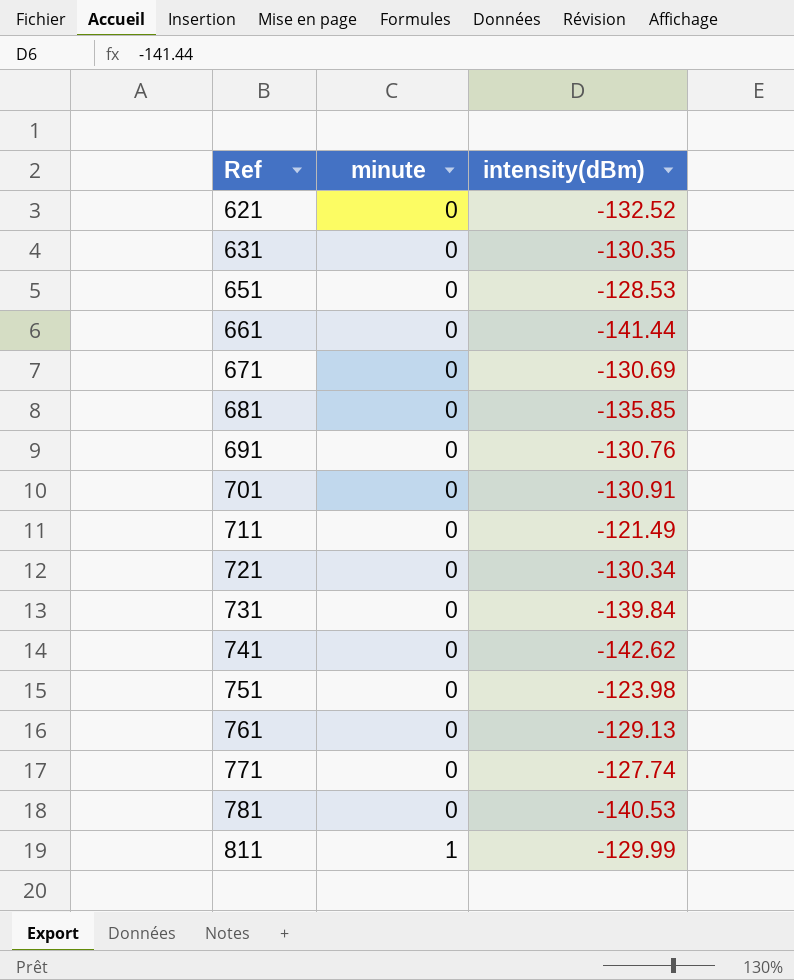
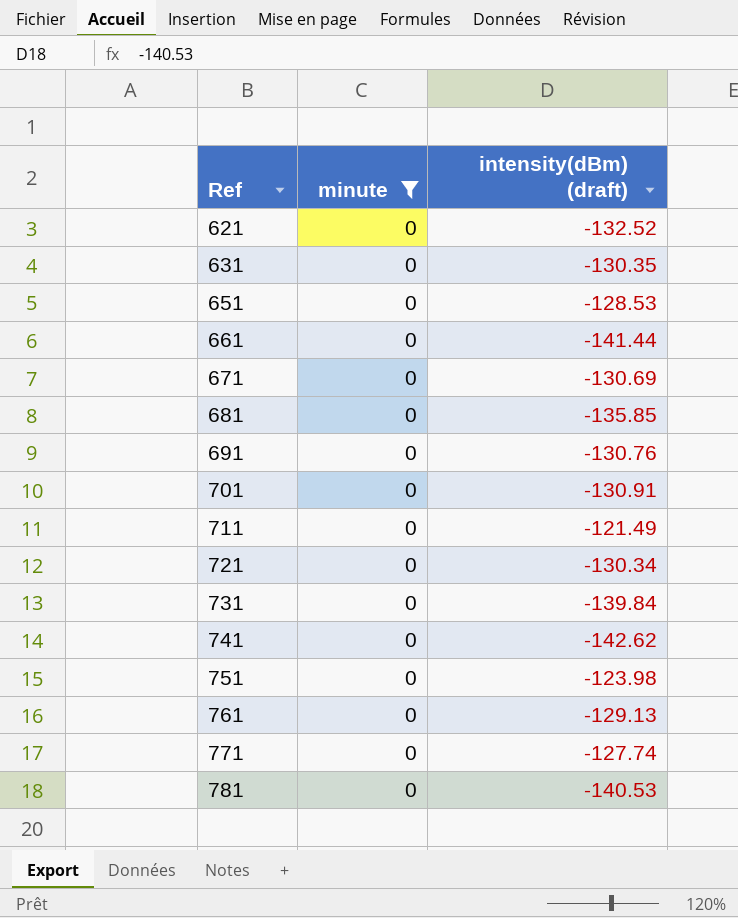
filter: none -> minute = 0
column name: intensity(dBm) -> intensity(dBm) (draft)

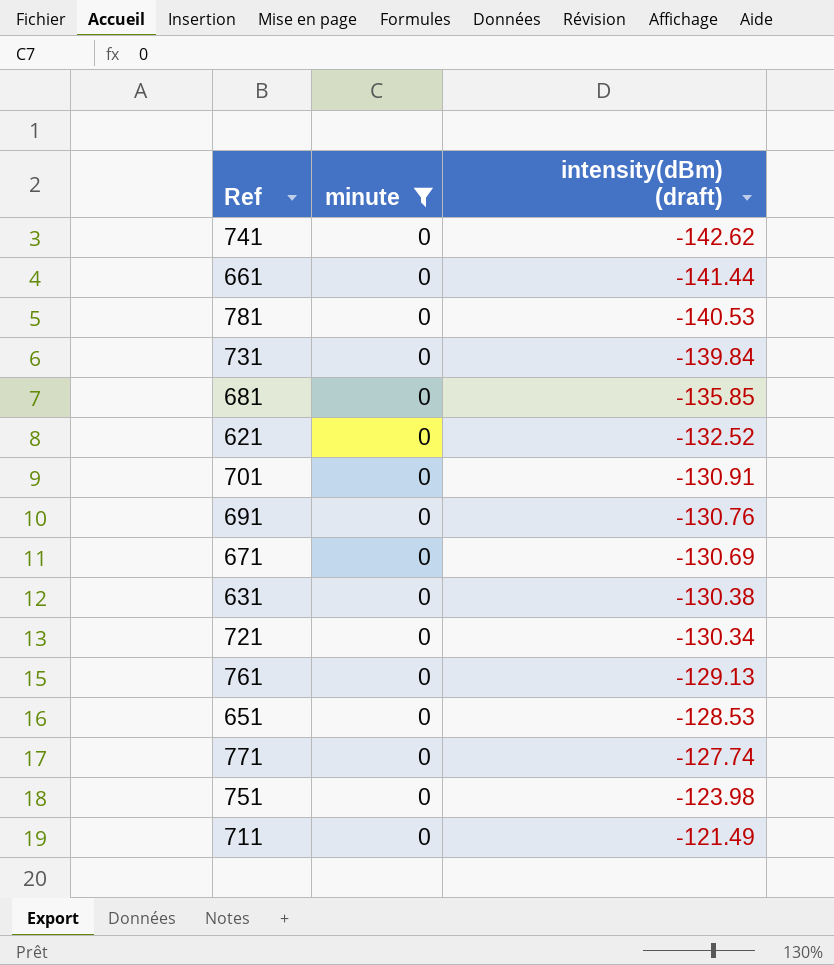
row order: Ref ascending -> intensity(dBm) (draft) ascending
631 | intensity(dBm) (draft): -130.35 -> -130.38

